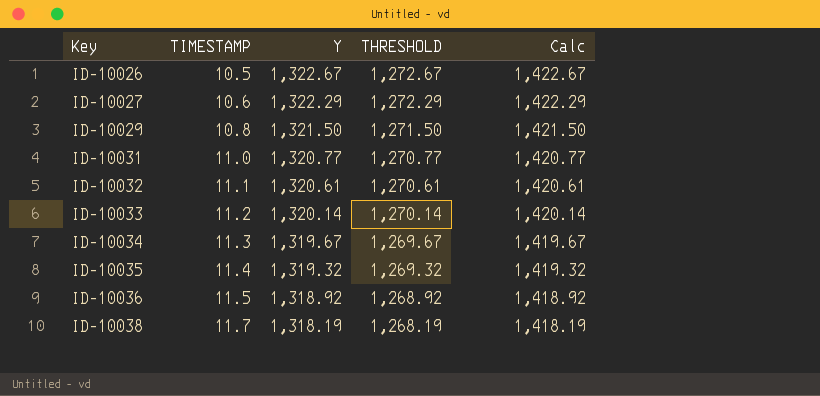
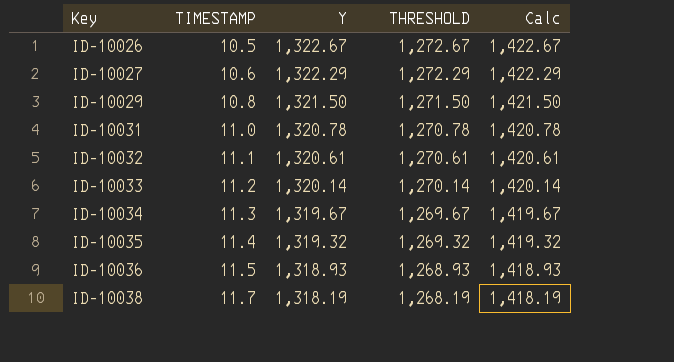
ID-10031 | Y: 1,320.77 -> 1,320.78
ID-10031 | THRESHOLD: 1,270.77 -> 1,270.78
ID-10031 | Calc: 1,420.77 -> 1,420.78
ID-10036 | Y: 1,318.92 -> 1,318.93
ID-10036 | THRESHOLD: 1,268.92 -> 1,268.93
ID-10036 | Calc: 1,418.92 -> 1,418.93

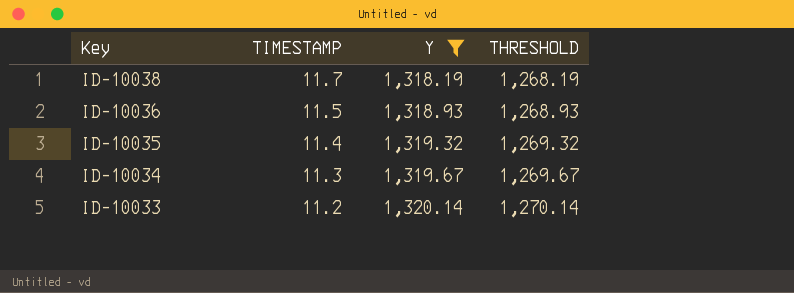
filter: none -> Y <= 1,320.14
row order: Key ascending -> Key descending
column Calc | formula: [Y] + 100 -> none

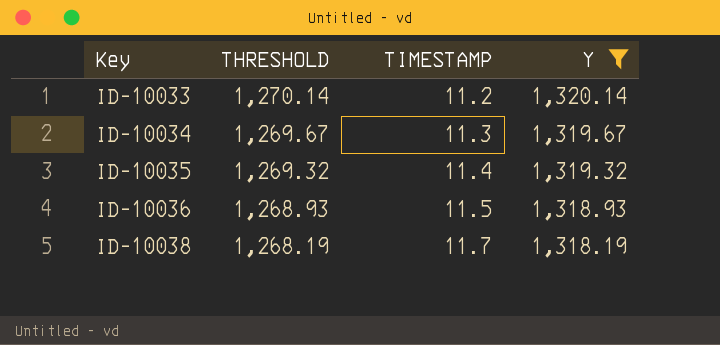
row order: Key descending -> Key ascending
column THRESHOLD | position: 4 -> 2

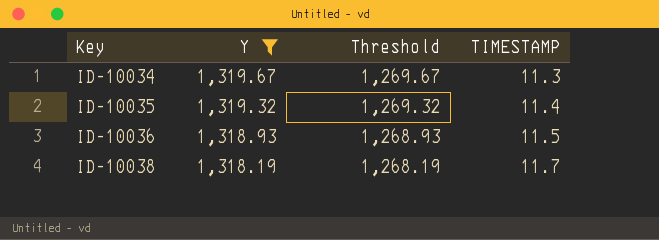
column Y | position: 4 -> 2
column name: THRESHOLD -> Threshold
row ID-10033: 1,270.14 | 11.2 | 1,320.14 -> none

